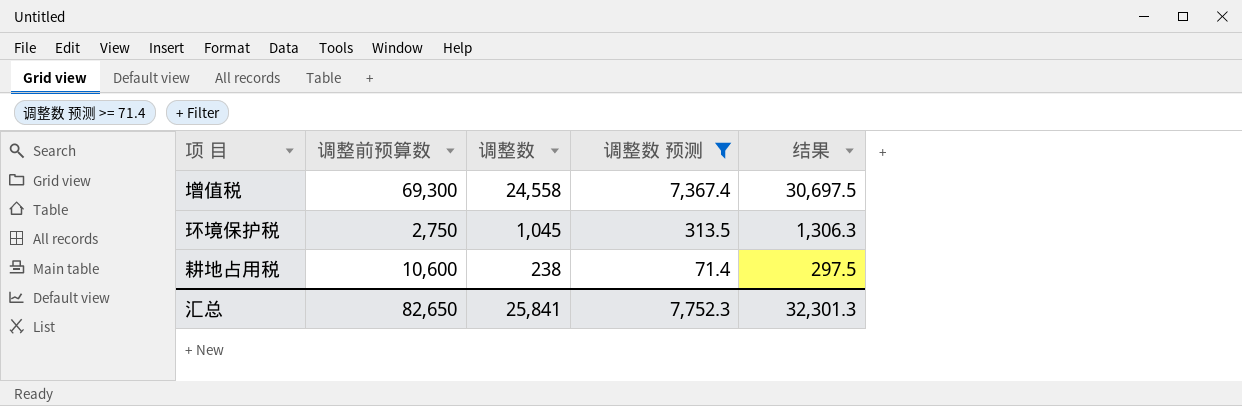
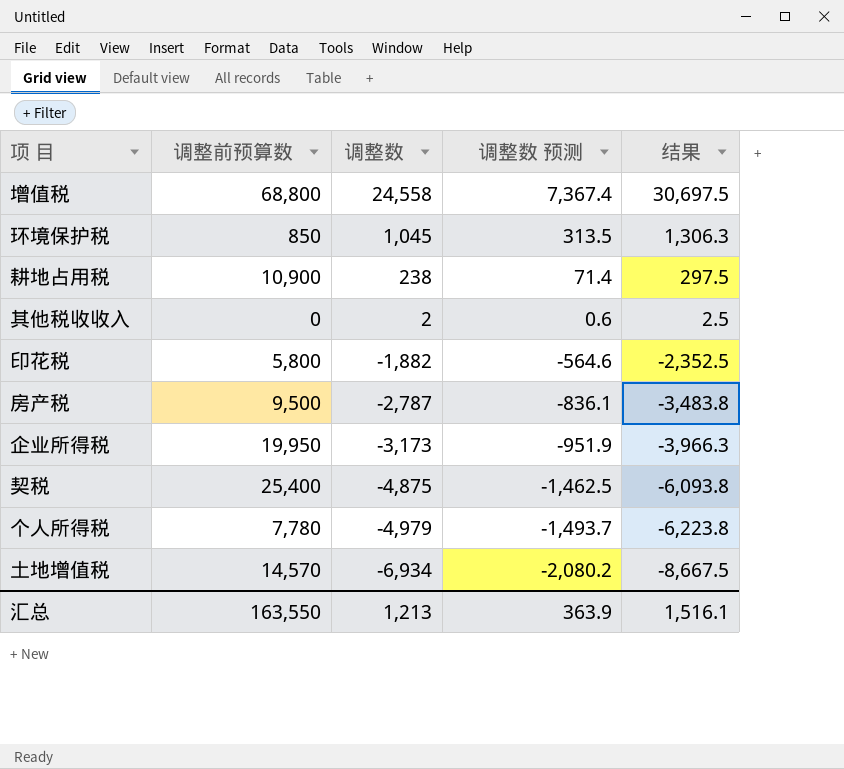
filter: 调整数 预测 >= 71.4 -> none
增值税 | 调整前预算数: 69,300 -> 68,800
环境保护税 | 调整前预算数: 2,750 -> 850
耕地占用税 | 调整前预算数: 10,600 -> 10,900
汇总 | 调整前预算数: 82,650 -> 163,550
汇总 | 调整数: 25,841 -> 1,213
汇总 | 调整数 预测: 7,752.3 -> 363.9
汇总 | 结果: 32,301.3 -> 1,516.1

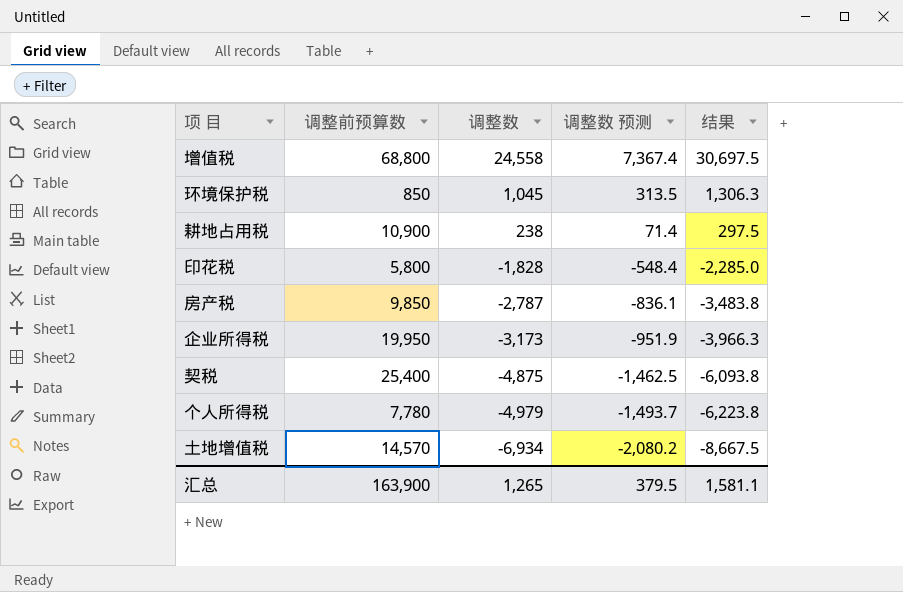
row 其他税收收入: 0 | 2 | 0.6 | 2.5 -> none
印花税 | 调整数: -1,882 -> -1,828
印花税 | 调整数 预测: -564.6 -> -548.4
印花税 | 结果: -2,352.5 -> -2,285.0
房产税 | 调整前预算数: 9,500 -> 9,850
汇总 | 调整前预算数: 163,550 -> 163,900
汇总 | 调整数: 1,213 -> 1,265
汇总 | 调整数 预测: 363.9 -> 379.5
汇总 | 结果: 1,516.1 -> 1,581.1

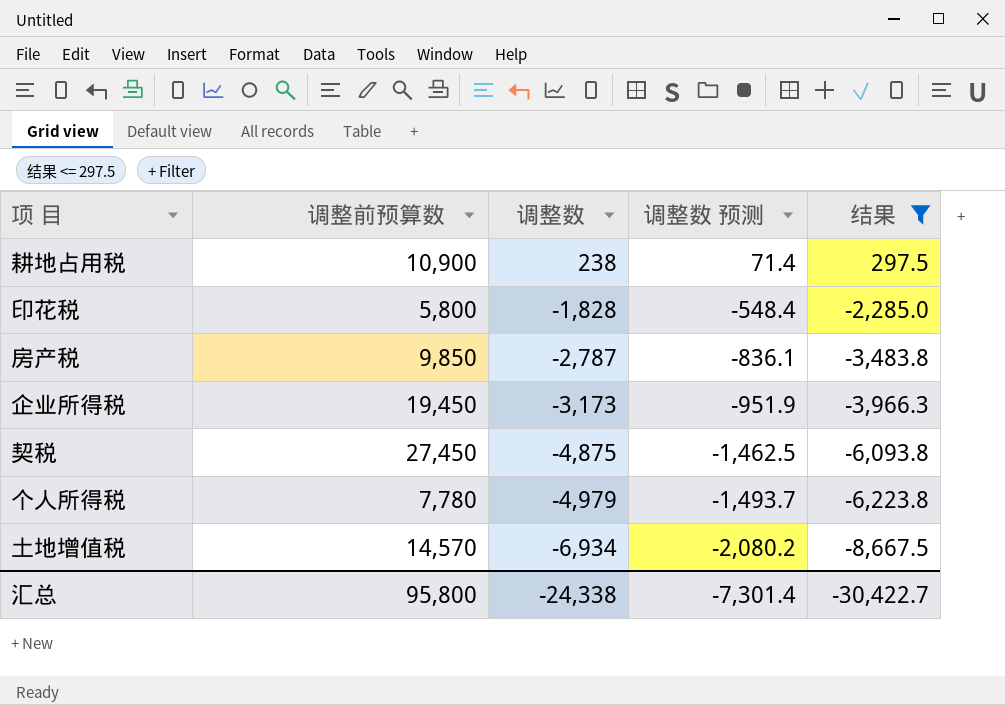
filter: none -> 结果 <= 297.5
企业所得税 | 调整前预算数: 19,950 -> 19,450
契税 | 调整前预算数: 25,400 -> 27,450
汇总 | 调整前预算数: 163,900 -> 95,800
汇总 | 调整数: 1,265 -> -24,338
汇总 | 调整数 预测: 379.5 -> -7,301.4
汇总 | 结果: 1,581.1 -> -30,422.7

